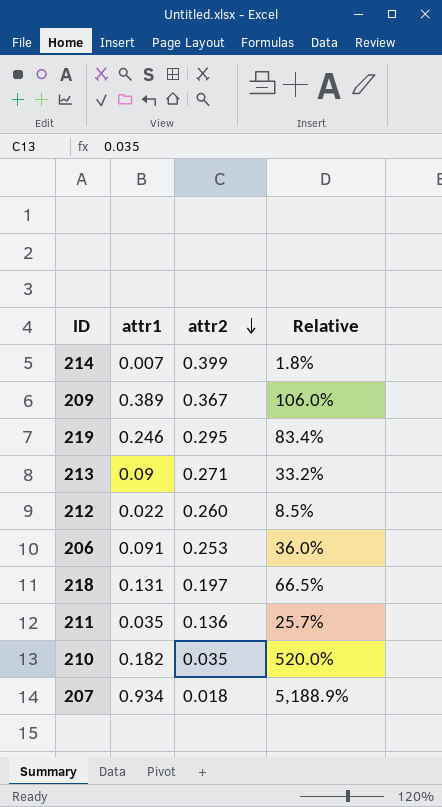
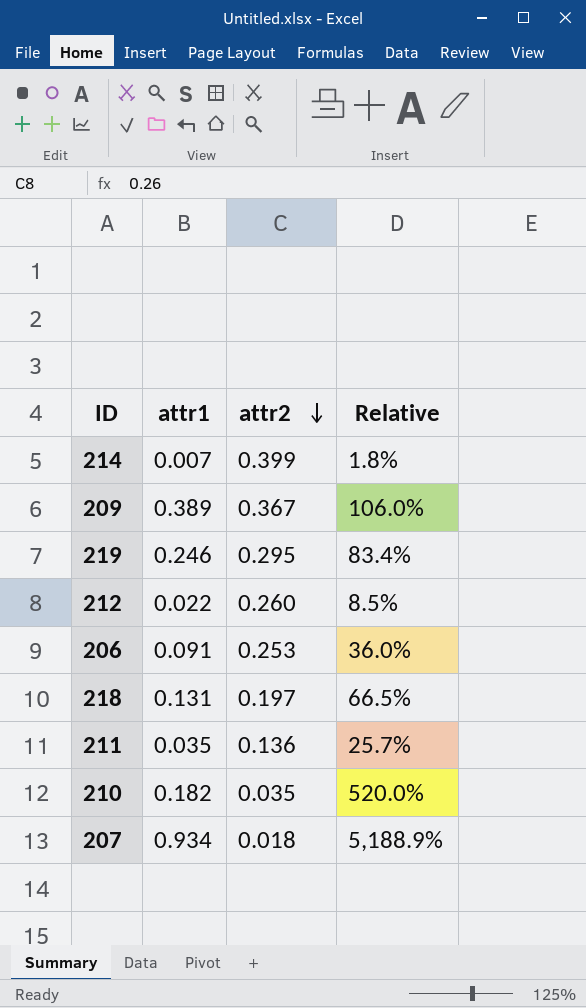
row 213: 0.09 | 0.271 | 33.2% -> none

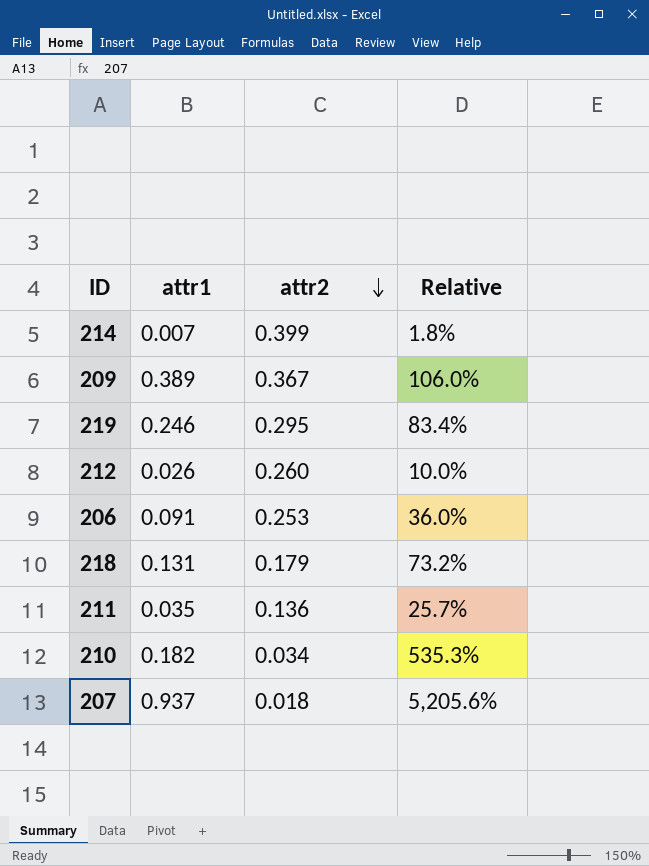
212 | attr1: 0.022 -> 0.026
212 | Relative: 8.5% -> 10.0%
218 | attr2: 0.197 -> 0.179
218 | Relative: 66.5% -> 73.2%
210 | attr2: 0.035 -> 0.034
210 | Relative: 520.0% -> 535.3%
207 | attr1: 0.934 -> 0.937
207 | Relative: 5,188.9% -> 5,205.6%

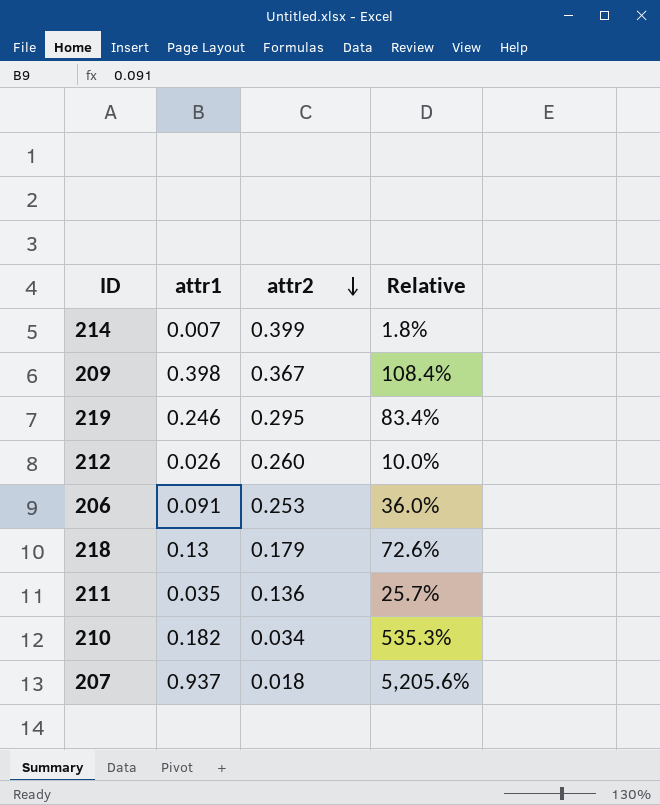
209 | attr1: 0.389 -> 0.398
209 | Relative: 106.0% -> 108.4%
218 | attr1: 0.131 -> 0.13
218 | Relative: 73.2% -> 72.6%

